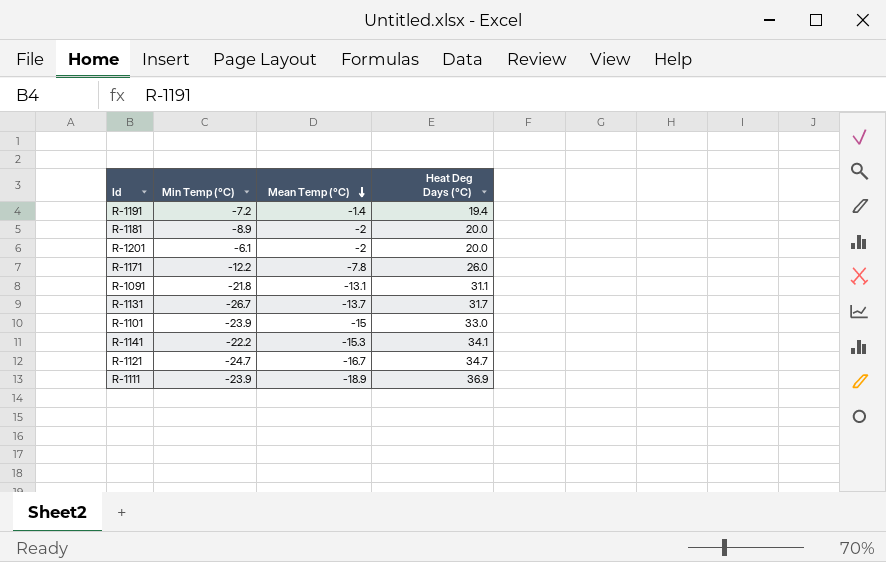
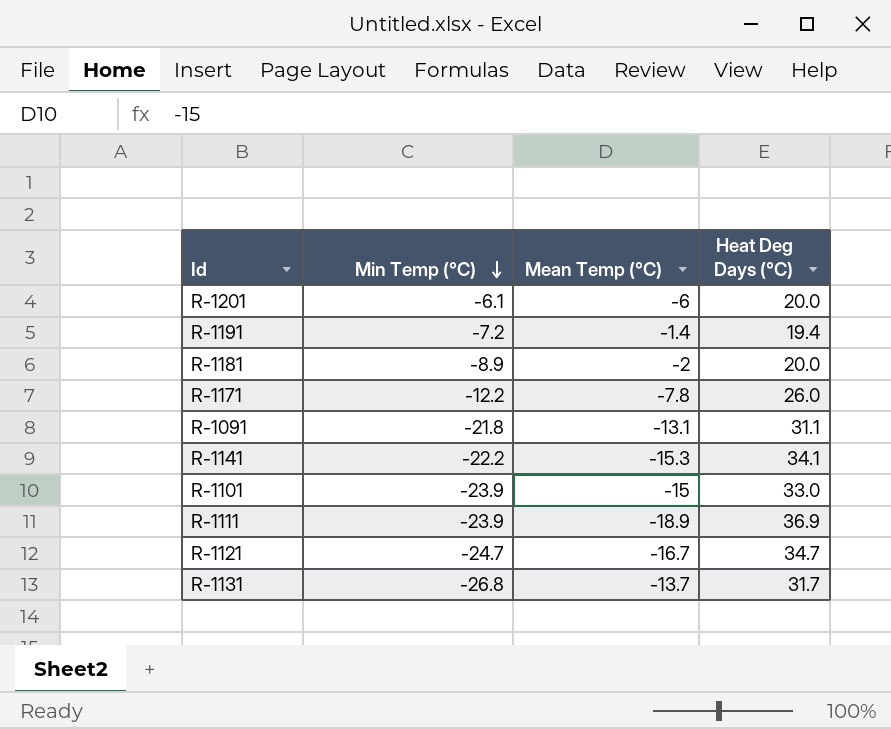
row order: Mean Temp (°C) descending -> Min Temp (°C) descending
R-1201 | Mean Temp (°C): -2 -> -6
R-1131 | Min Temp (°C): -26.7 -> -26.8

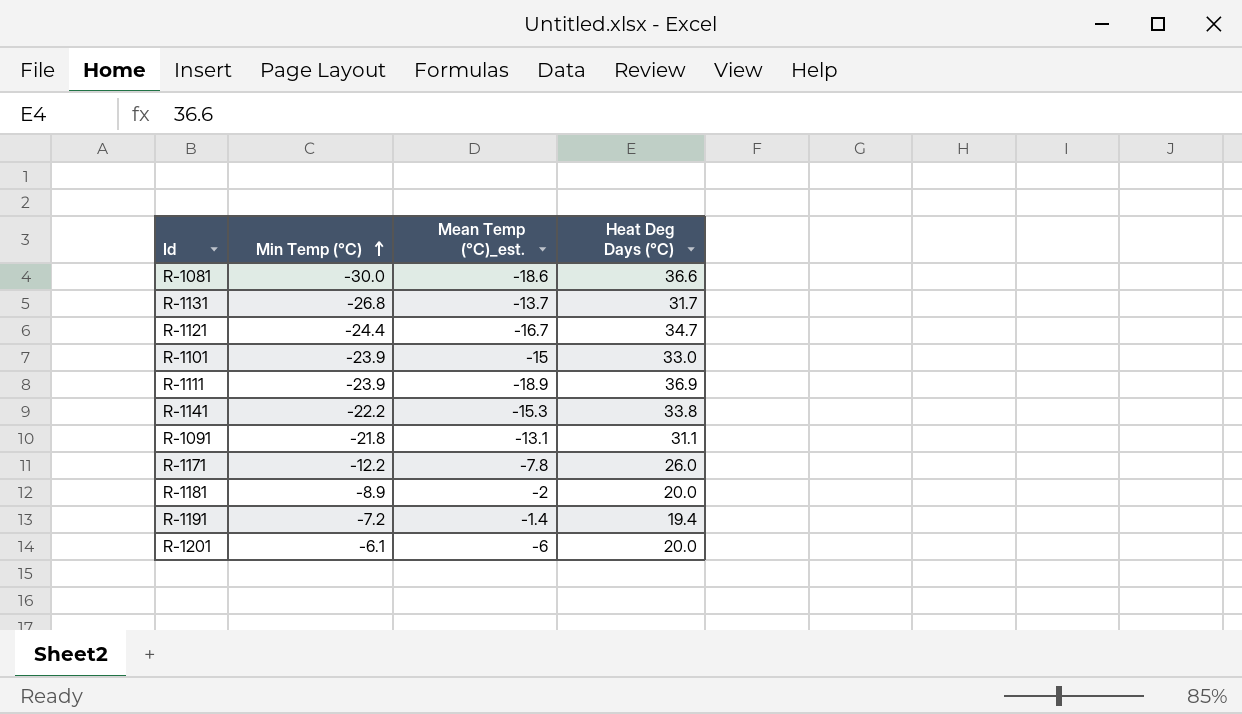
row order: Min Temp (°C) descending -> Min Temp (°C) ascending
column name: Mean Temp (°C) -> Mean Temp (°C)_est.
row R-1081: none -> -30.0 | -18.6 | 36.6
R-1121 | Min Temp (°C): -24.7 -> -24.4
R-1141 | Heat Deg Days (°C): 34.1 -> 33.8

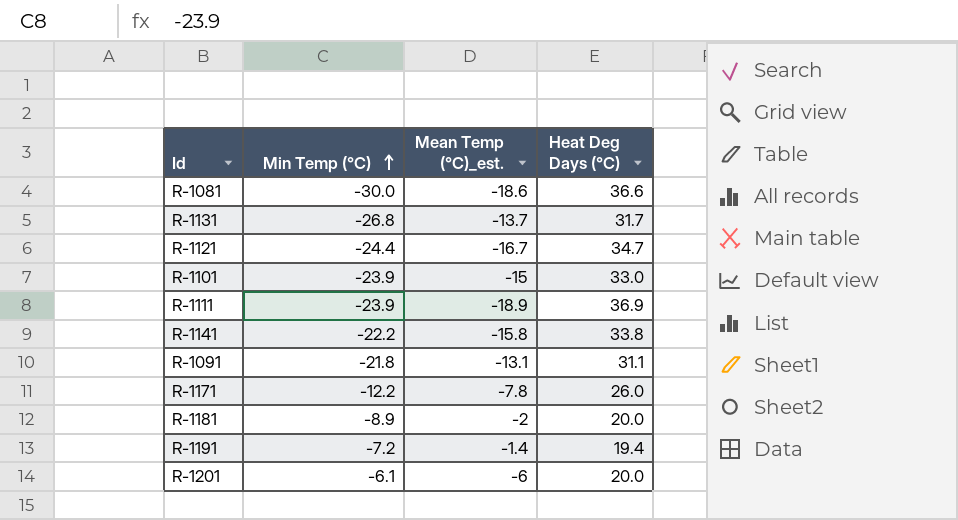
R-1141 | Mean Temp (°C)_est.: -15.3 -> -15.8

